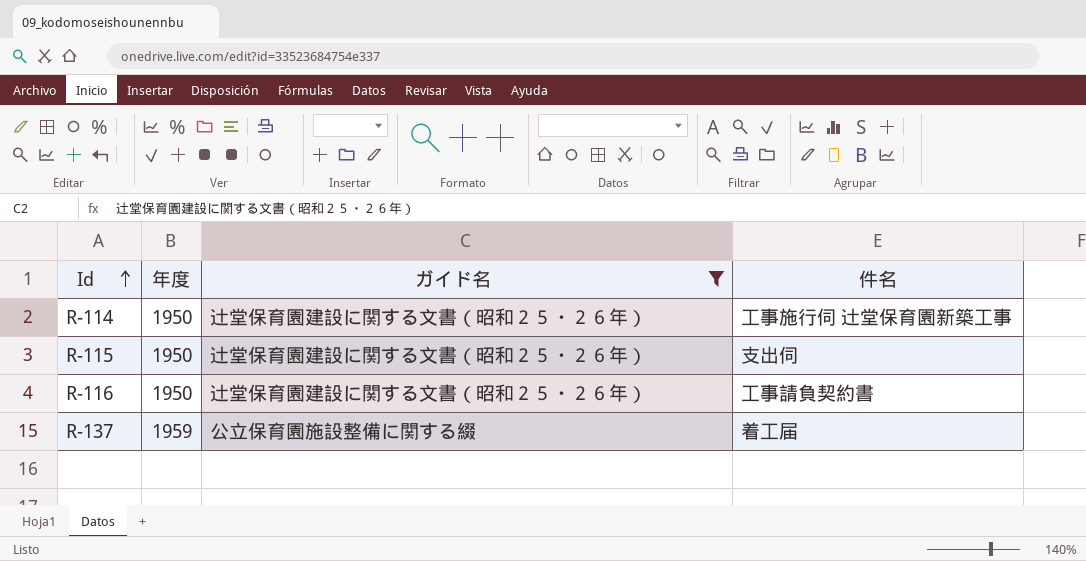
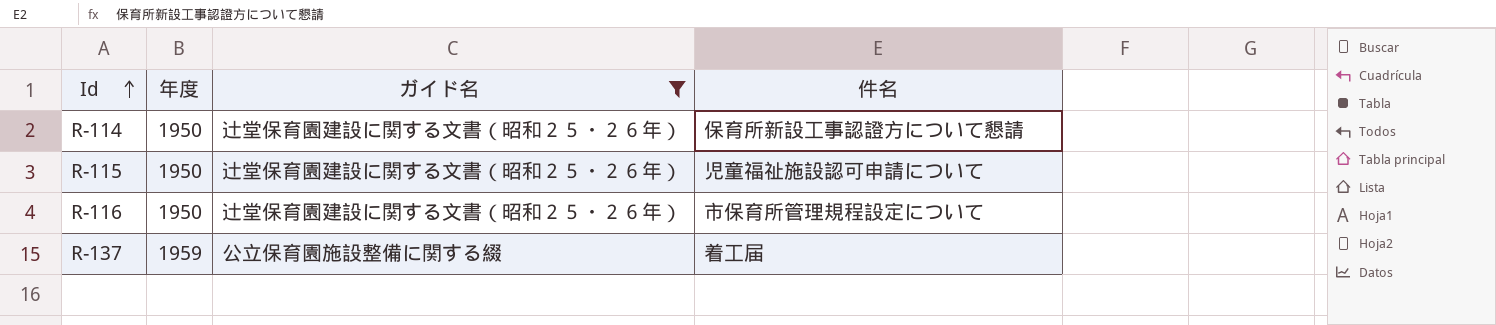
R-114 | 件名: 工事施行伺 辻堂保育園新築工事 -> 保育所新設工事認證方について懇請
R-115 | 件名: 支出伺 -> 児童福祉施設認可申請について
R-116 | 件名: 工事請負契約書 -> 市保育所管理規程設定について

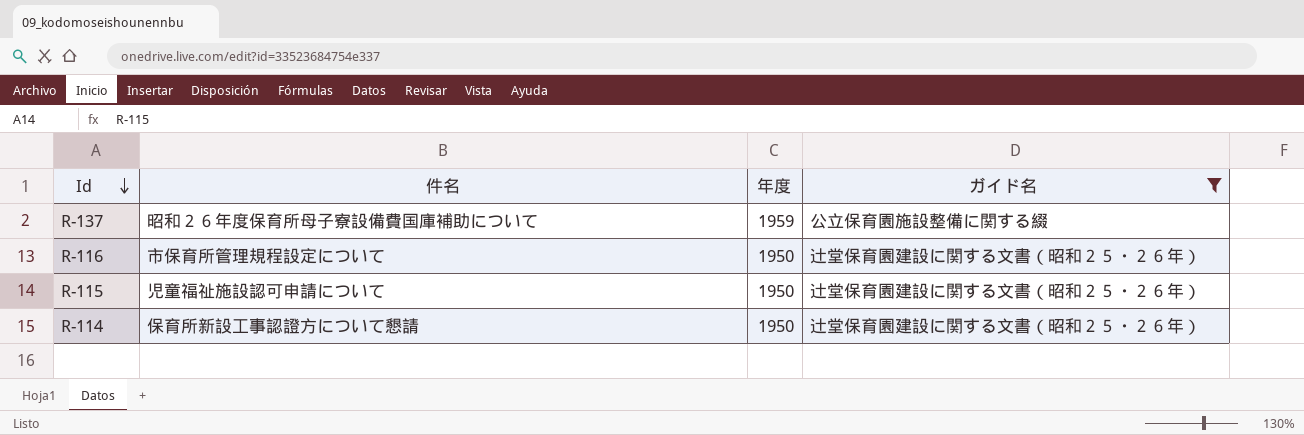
row order: Id ascending -> Id descending
column 件名 | position: 4 -> 2
R-137 | 件名: 着工届 -> 昭和２６年度保育所母子寮設備費国庫補助について

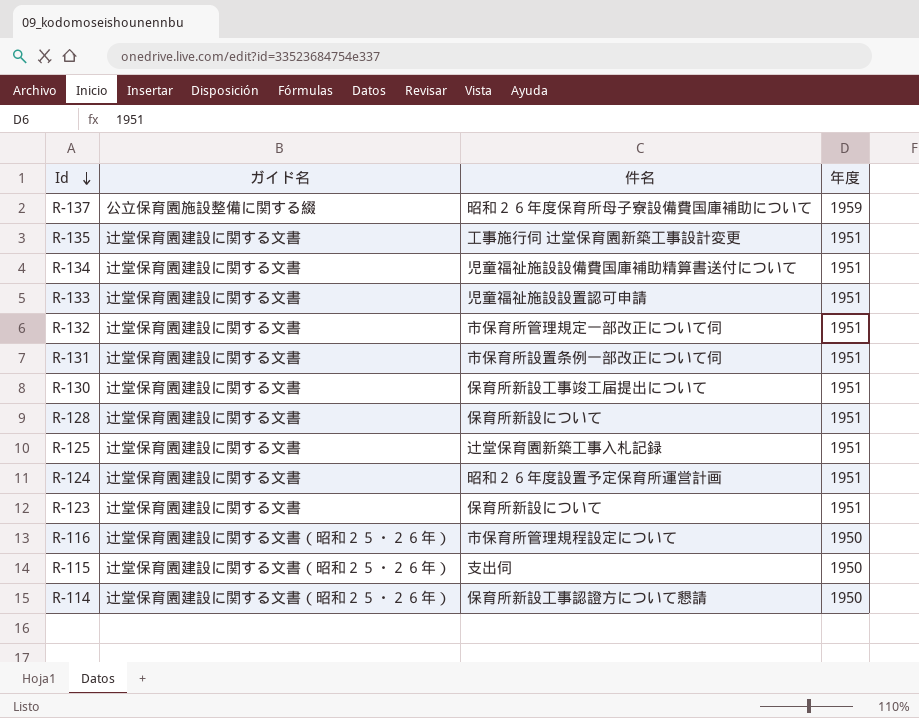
filter: ガイド名 != 辻堂保育園建設に関する文書 -> none
column ガイド名 | position: 4 -> 2
R-115 | 件名: 児童福祉施設認可申請について -> 支出伺

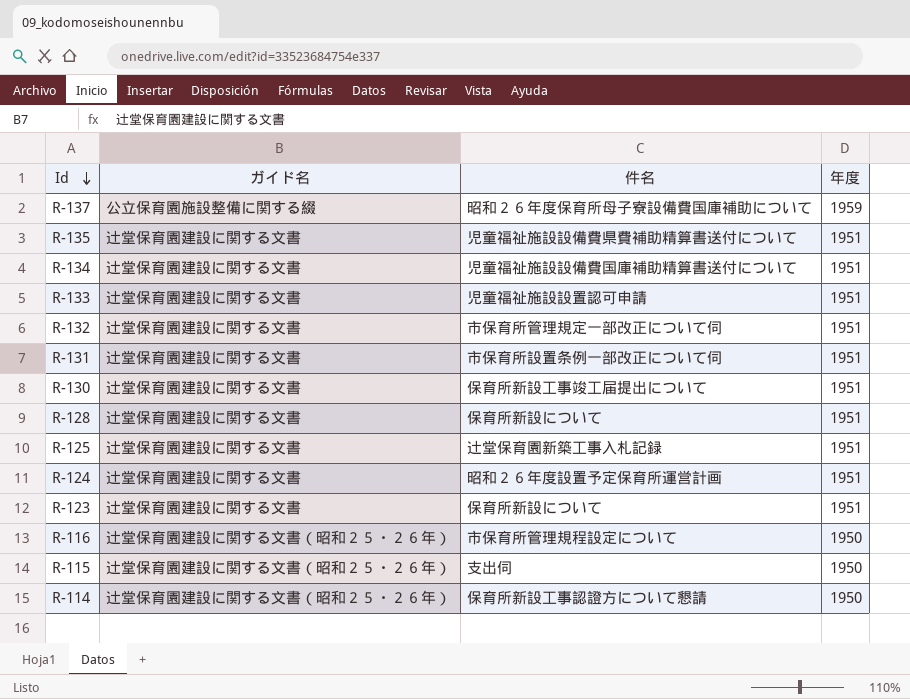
R-135 | 件名: 工事施行伺 辻堂保育園新築工事設計変更 -> 児童福祉施設設備費県費補助精算書送付について

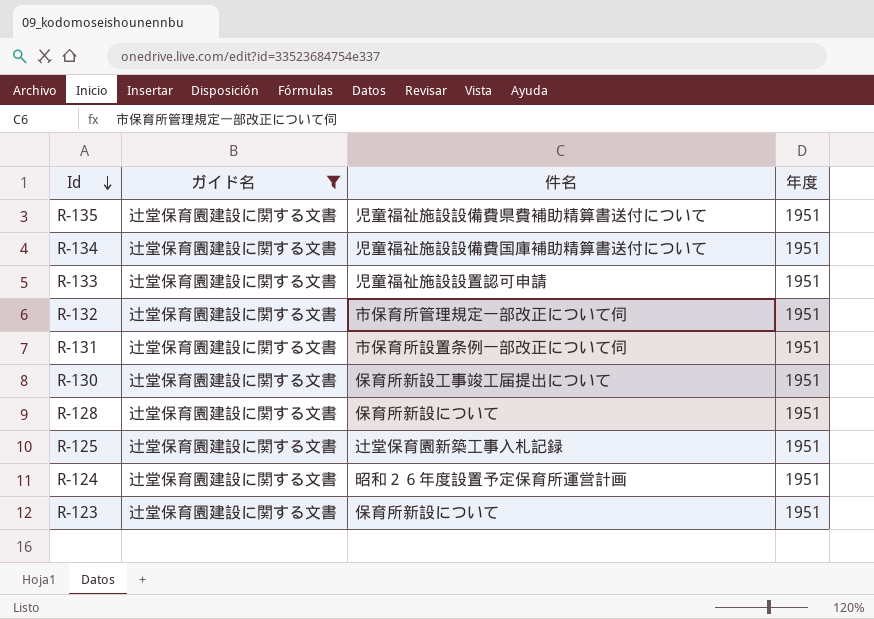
filter: none -> ガイド名 = 辻堂保育園建設に関する文書

